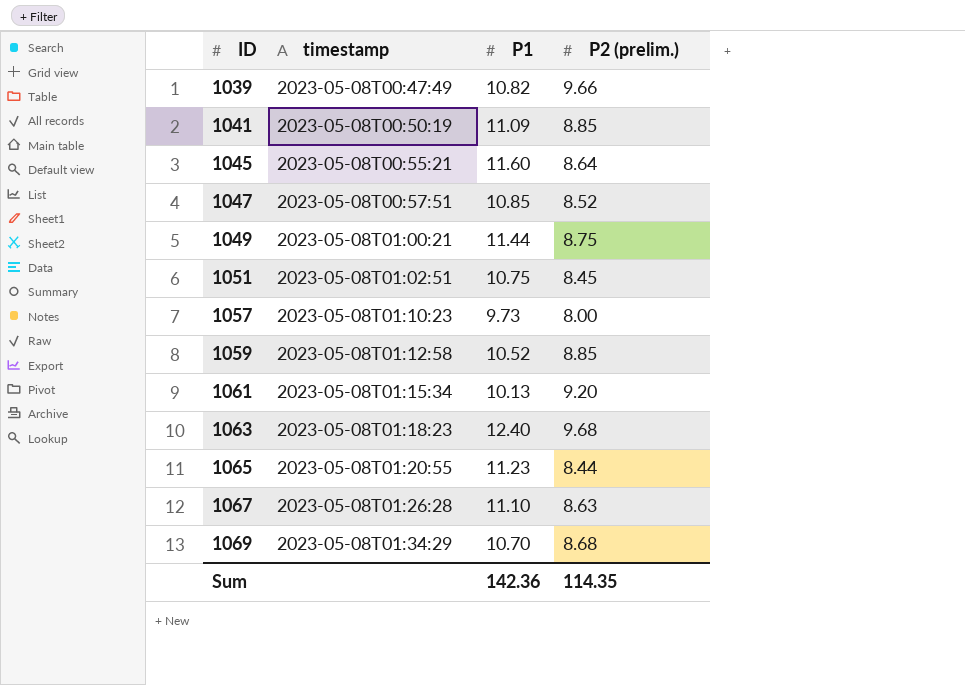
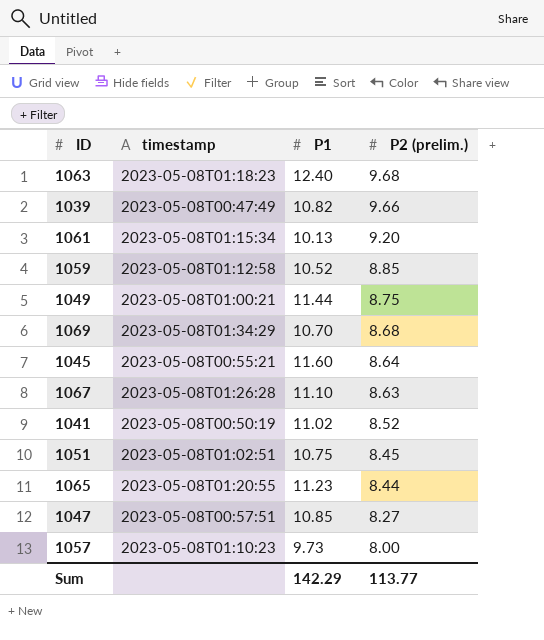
row order: ID ascending -> P2 (prelim.) descending
1041 | P1: 11.09 -> 11.02
1041 | P2 (prelim.): 8.85 -> 8.52
1047 | P2 (prelim.): 8.52 -> 8.27
Sum | P1: 142.36 -> 142.29
Sum | P2 (prelim.): 114.35 -> 113.77

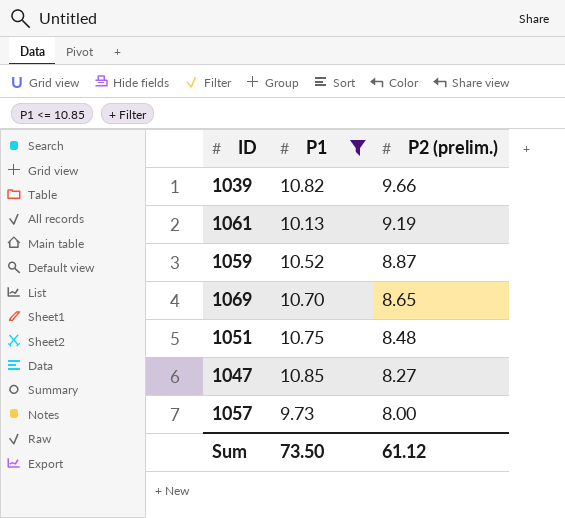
filter: none -> P1 <= 10.85
column timestamp | position: 2 -> none
1061 | P2 (prelim.): 9.20 -> 9.19
1059 | P2 (prelim.): 8.85 -> 8.87
1069 | P2 (prelim.): 8.68 -> 8.65
1051 | P2 (prelim.): 8.45 -> 8.48
Sum | P1: 142.29 -> 73.50
Sum | P2 (prelim.): 113.77 -> 61.12

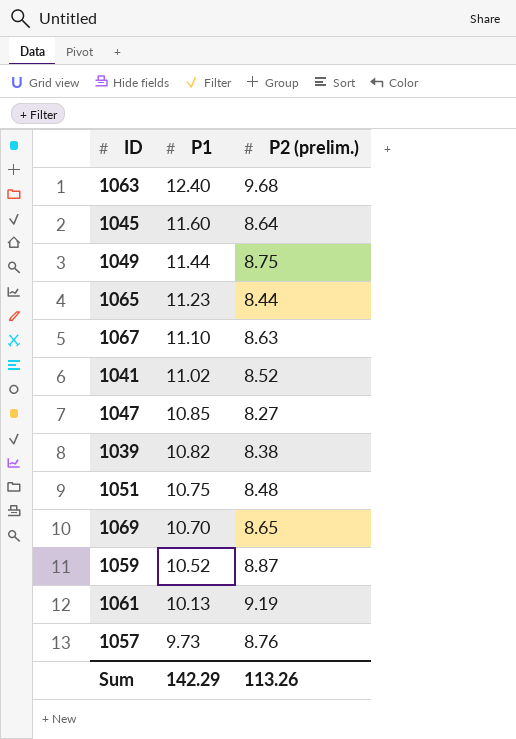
filter: P1 <= 10.85 -> none
row order: P2 (prelim.) descending -> P1 descending
1039 | P2 (prelim.): 9.66 -> 8.38
1057 | P2 (prelim.): 8.00 -> 8.76
Sum | P1: 73.50 -> 142.29
Sum | P2 (prelim.): 61.12 -> 113.26

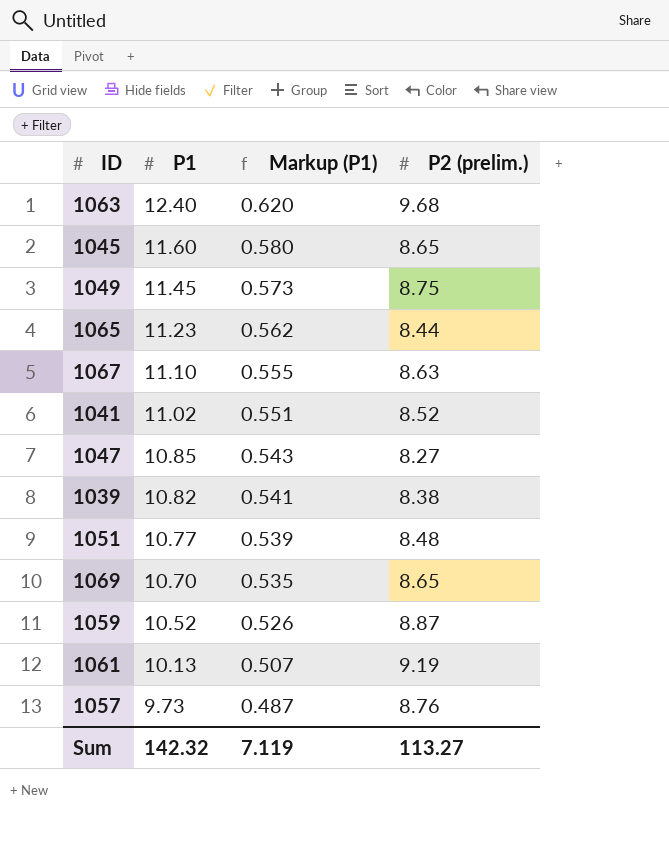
column Markup (P1) | formula: none -> [P1] * 0.05
1045 | P2 (prelim.): 8.64 -> 8.65
1049 | P1: 11.44 -> 11.45
1051 | P1: 10.75 -> 10.77
Sum | P1: 142.29 -> 142.32
Sum | P2 (prelim.): 113.26 -> 113.27

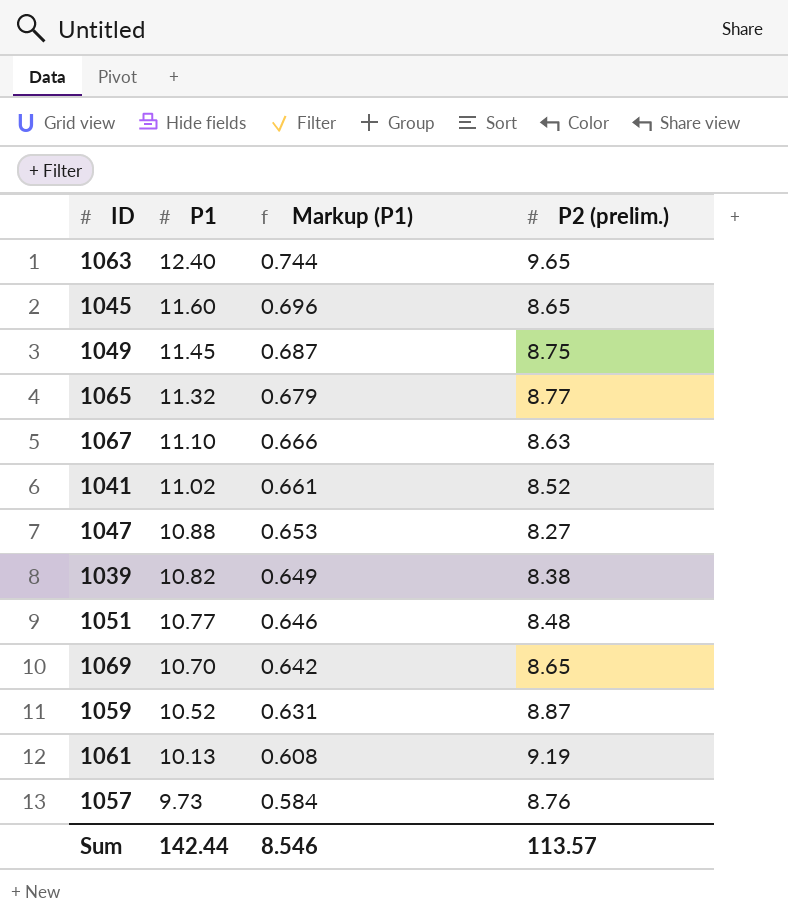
column Markup (P1) | formula: [P1] * 0.05 -> [P1] * 0.06
1063 | P2 (prelim.): 9.68 -> 9.65
1065 | P1: 11.23 -> 11.32
1065 | P2 (prelim.): 8.44 -> 8.77
1047 | P1: 10.85 -> 10.88
Sum | P1: 142.32 -> 142.44
Sum | Markup (P1): 7.119 -> 8.546
Sum | P2 (prelim.): 113.27 -> 113.57

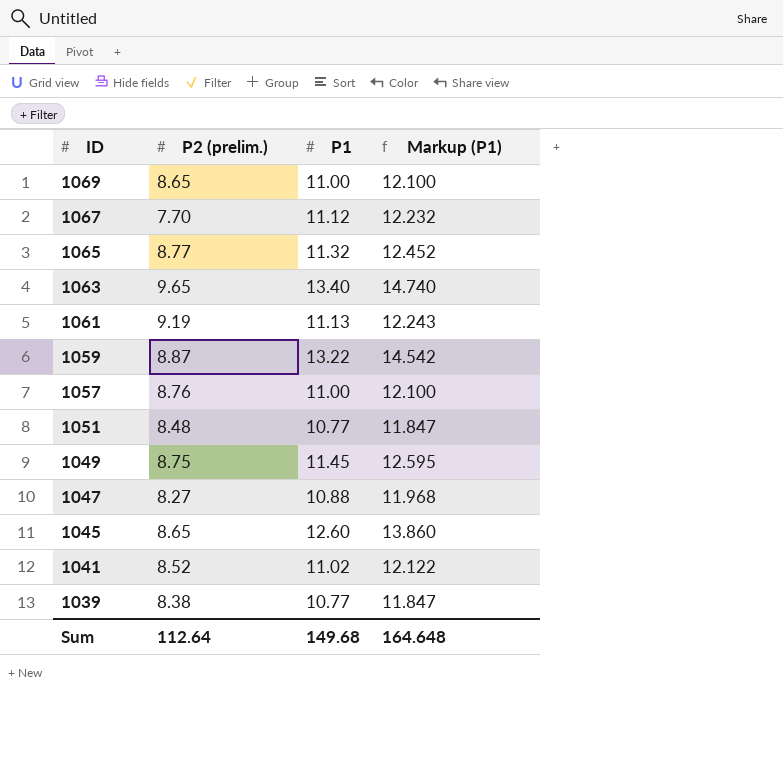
row order: P1 descending -> ID descending
column P2 (prelim.) | position: 4 -> 2
column Markup (P1) | formula: [P1] * 0.06 -> [P1] * 1.1
1069 | P1: 10.70 -> 11.00
1067 | P2 (prelim.): 8.63 -> 7.70
1067 | P1: 11.10 -> 11.12
1063 | P1: 12.40 -> 13.40
1061 | P1: 10.13 -> 11.13
1059 | P1: 10.52 -> 13.22
1057 | P1: 9.73 -> 11.00
1045 | P1: 11.60 -> 12.60
1039 | P1: 10.82 -> 10.77
Sum | P2 (prelim.): 113.57 -> 112.64
Sum | P1: 142.44 -> 149.68
Sum | Markup (P1): 8.546 -> 164.648

